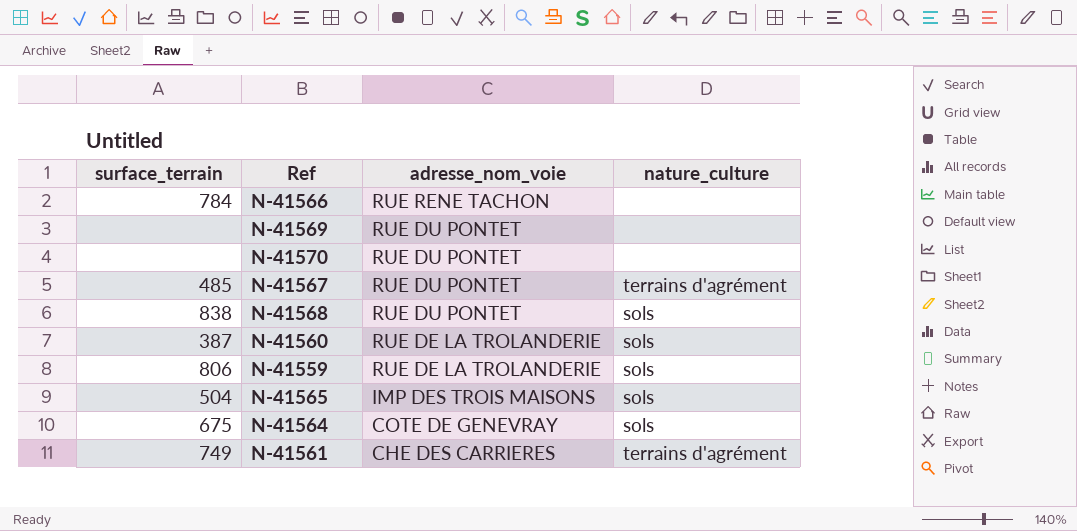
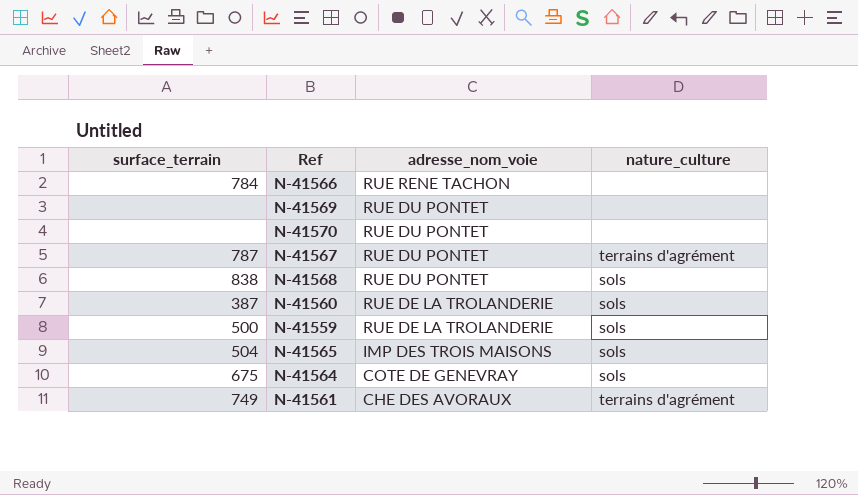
N-41567 | surface_terrain: 485 -> 787
N-41559 | surface_terrain: 806 -> 500
N-41561 | adresse_nom_voie: CHE DES CARRIERES -> CHE DES AVORAUX

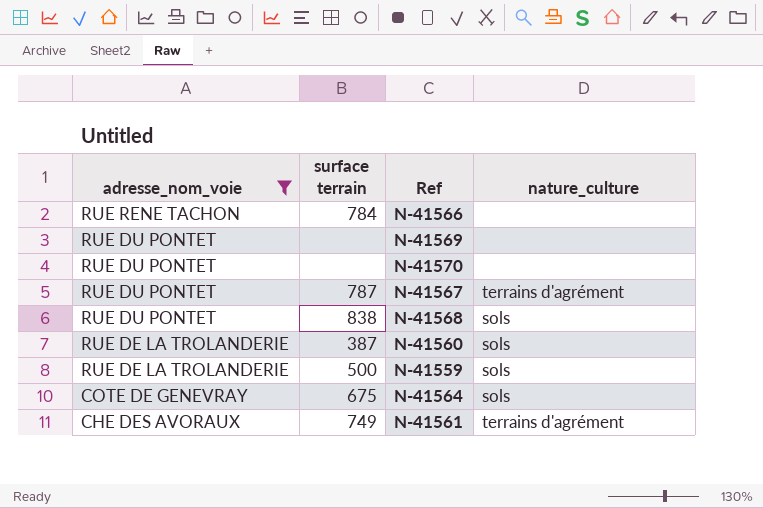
filter: none -> adresse_nom_voie != IMP DES TROIS MAISONS
column adresse_nom_voie | position: 3 -> 1
column name: surface_terrain -> surface terrain

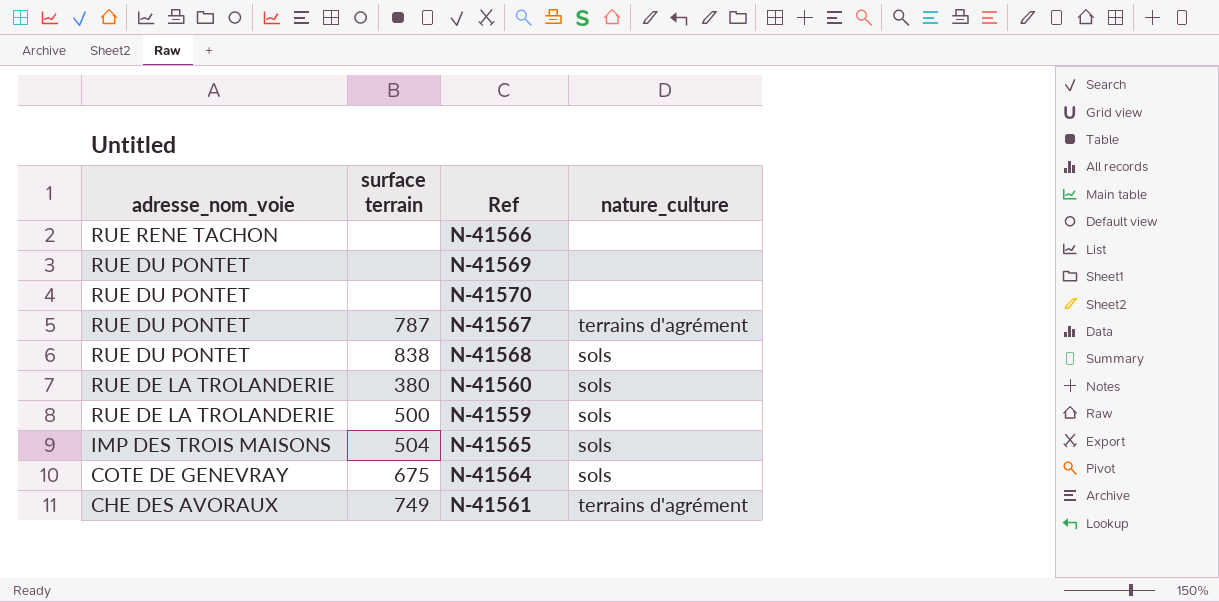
filter: adresse_nom_voie != IMP DES TROIS MAISONS -> none
N-41566 | surface terrain: 784 -> none
N-41560 | surface terrain: 387 -> 380

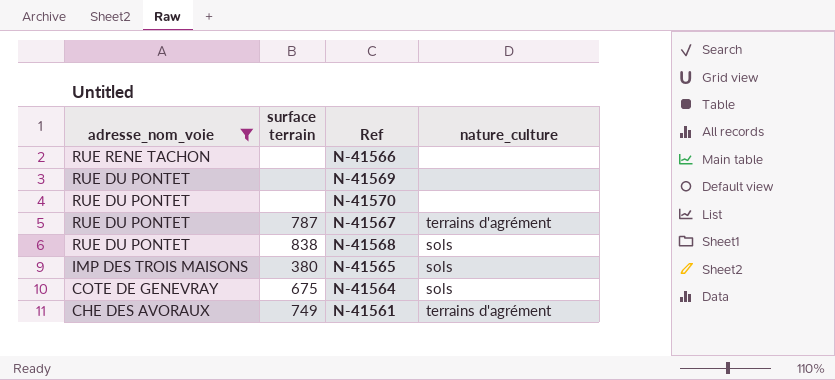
filter: none -> adresse_nom_voie != RUE DE LA TROLANDERIE
N-41565 | surface terrain: 504 -> 380

